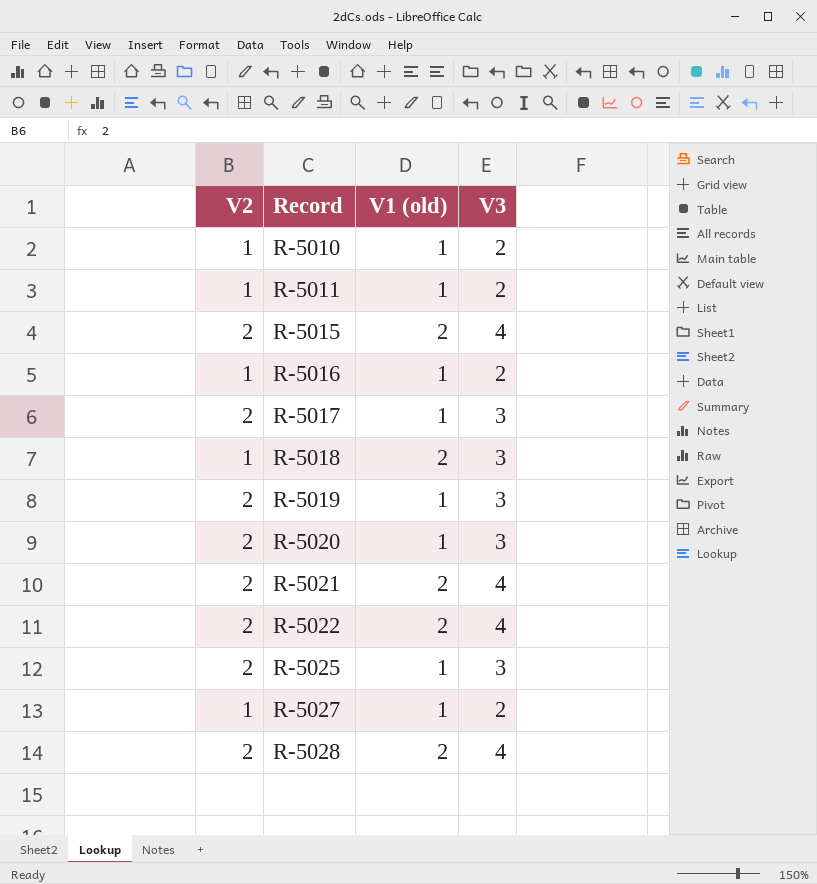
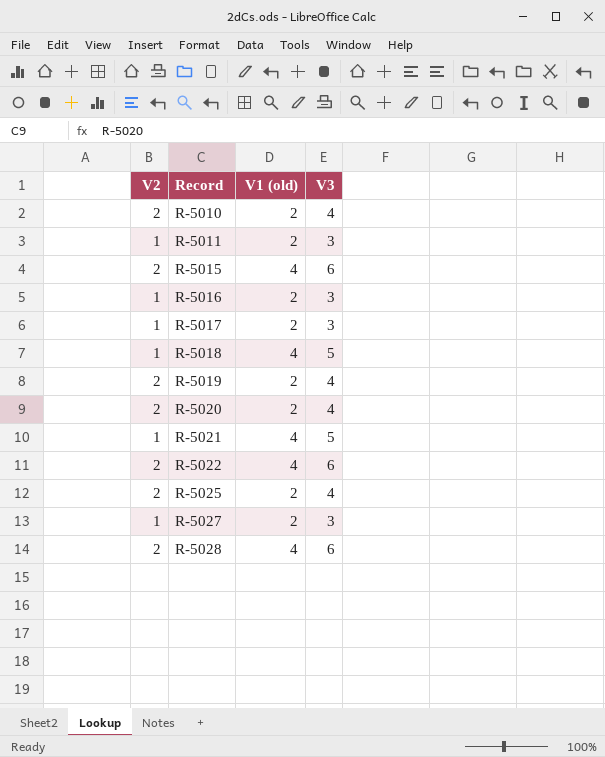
R-5010 | V2: 1 -> 2
R-5010 | V1 (old): 1 -> 2
R-5010 | V3: 2 -> 4
R-5011 | V1 (old): 1 -> 2
R-5011 | V3: 2 -> 3
R-5015 | V1 (old): 2 -> 4
R-5015 | V3: 4 -> 6
R-5016 | V1 (old): 1 -> 2
R-5016 | V3: 2 -> 3
R-5017 | V2: 2 -> 1
R-5017 | V1 (old): 1 -> 2
R-5018 | V1 (old): 2 -> 4
R-5018 | V3: 3 -> 5
R-5019 | V1 (old): 1 -> 2
R-5019 | V3: 3 -> 4
R-5020 | V1 (old): 1 -> 2
R-5020 | V3: 3 -> 4
R-5021 | V2: 2 -> 1
R-5021 | V1 (old): 2 -> 4
R-5021 | V3: 4 -> 5
R-5022 | V1 (old): 2 -> 4
R-5022 | V3: 4 -> 6
R-5025 | V1 (old): 1 -> 2
R-5025 | V3: 3 -> 4
R-5027 | V1 (old): 1 -> 2
R-5027 | V3: 2 -> 3
R-5028 | V1 (old): 2 -> 4
R-5028 | V3: 4 -> 6

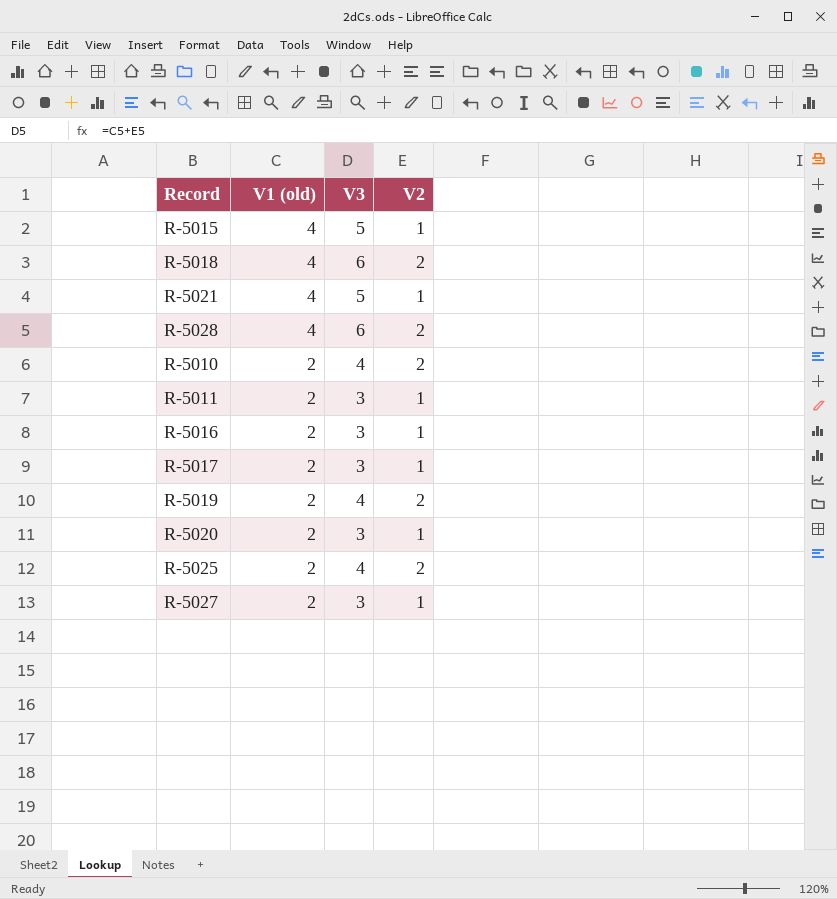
row order: Record ascending -> V1 (old) descending
column V2 | position: 1 -> 4
row R-5022: 2 | 4 | 6 -> none
R-5015 | V3: 6 -> 5
R-5015 | V2: 2 -> 1
R-5018 | V3: 5 -> 6
R-5018 | V2: 1 -> 2
R-5020 | V3: 4 -> 3
R-5020 | V2: 2 -> 1

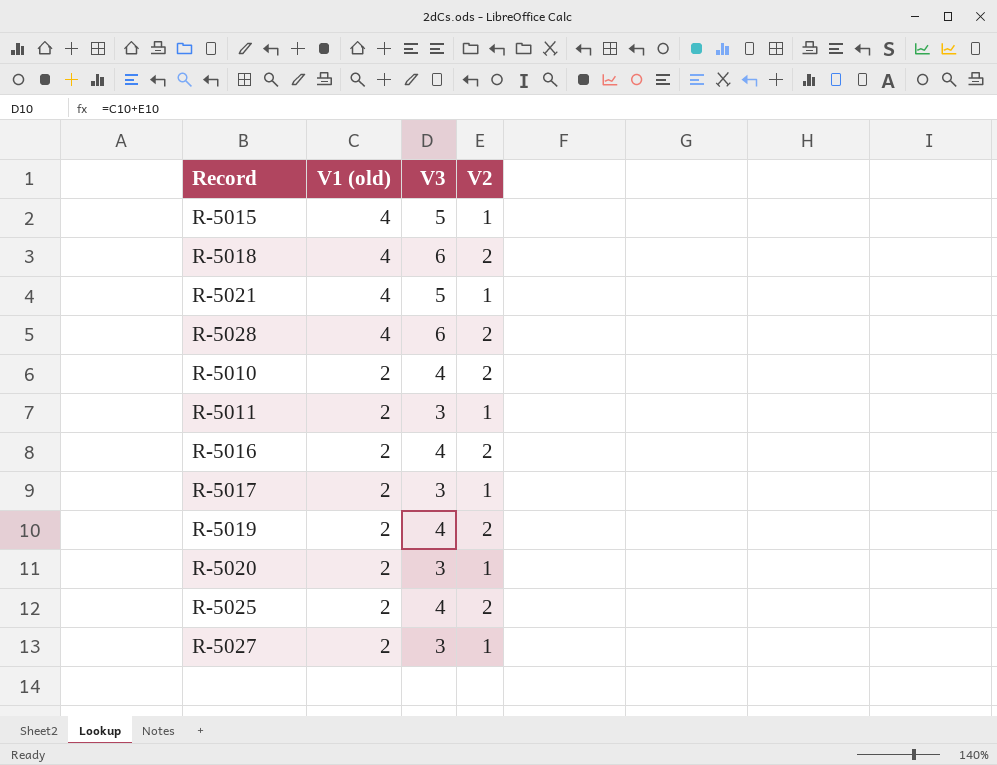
R-5016 | V3: 3 -> 4
R-5016 | V2: 1 -> 2

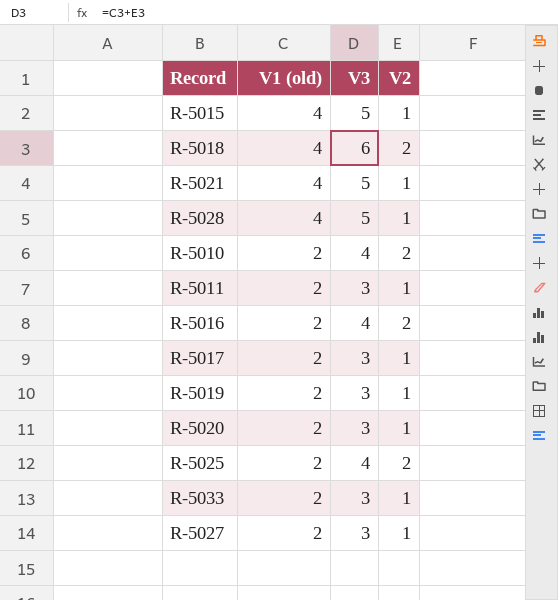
R-5028 | V3: 6 -> 5
R-5028 | V2: 2 -> 1
R-5019 | V3: 4 -> 3
R-5019 | V2: 2 -> 1
row R-5033: none -> 2 | 3 | 1

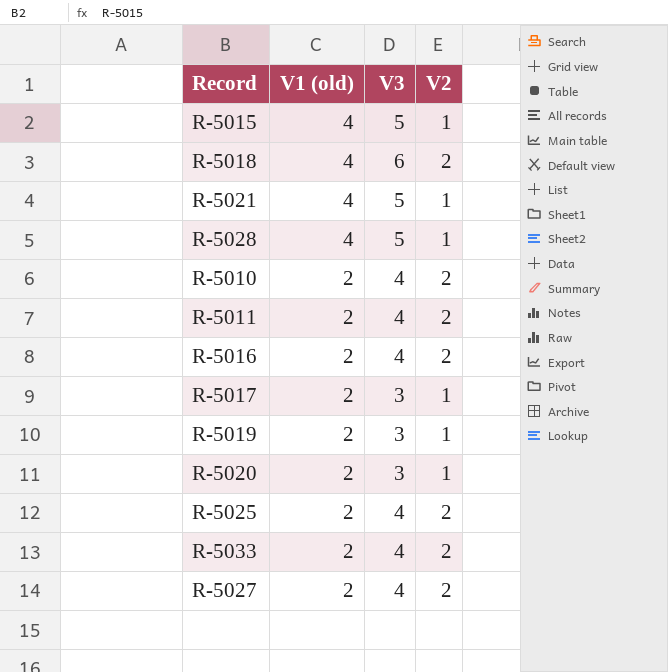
R-5011 | V3: 3 -> 4
R-5011 | V2: 1 -> 2
R-5033 | V3: 3 -> 4
R-5033 | V2: 1 -> 2
R-5027 | V3: 3 -> 4
R-5027 | V2: 1 -> 2

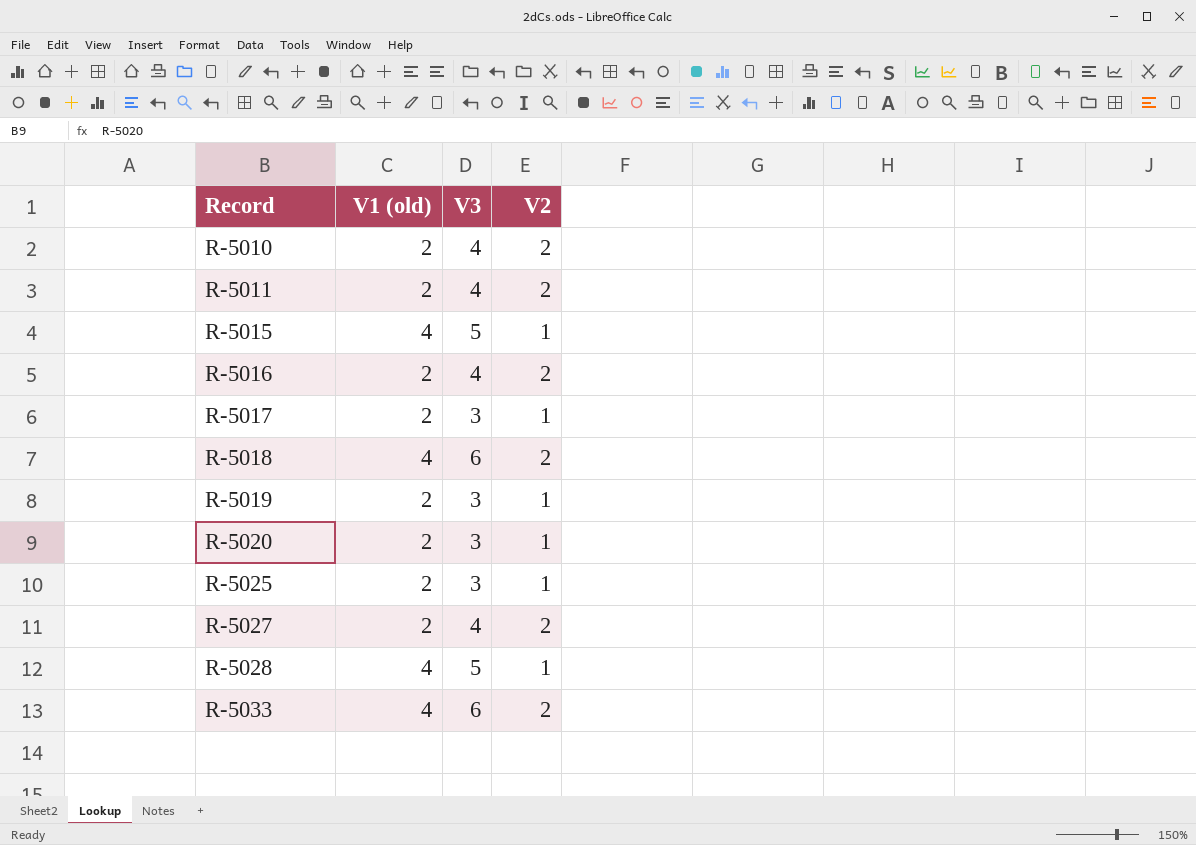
row order: V1 (old) descending -> Record ascending
row R-5021: 4 | 5 | 1 -> none
R-5025 | V3: 4 -> 3
R-5025 | V2: 2 -> 1
R-5033 | V1 (old): 2 -> 4
R-5033 | V3: 4 -> 6

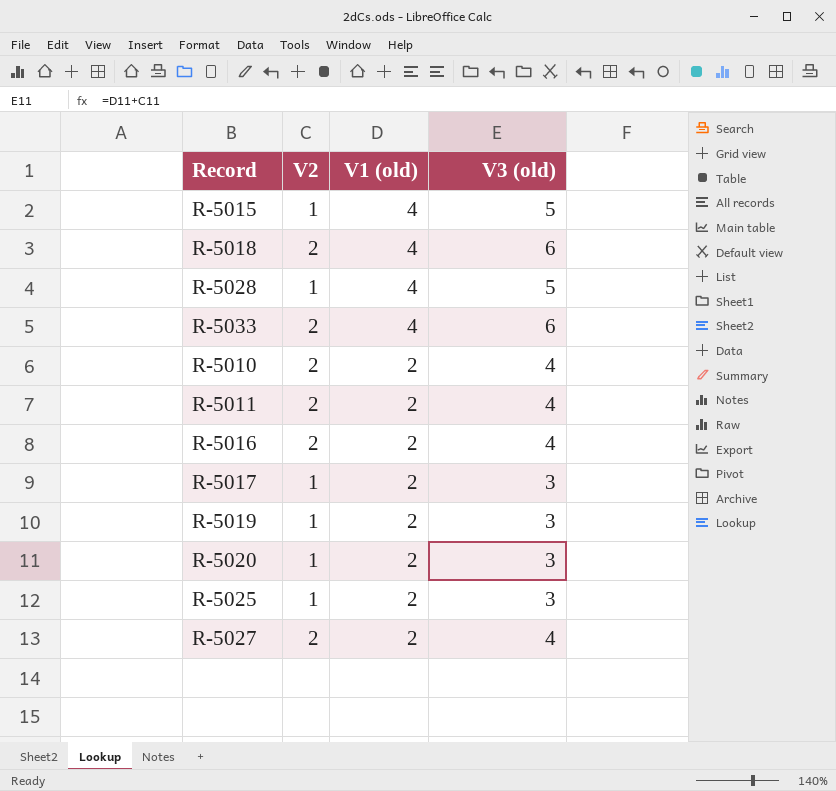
row order: Record ascending -> V1 (old) descending
column V2 | position: 4 -> 2
column name: V3 -> V3 (old)

